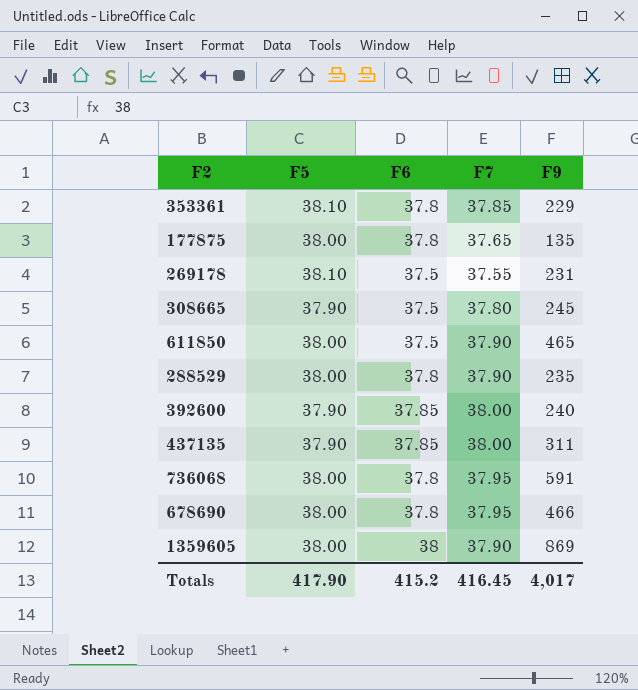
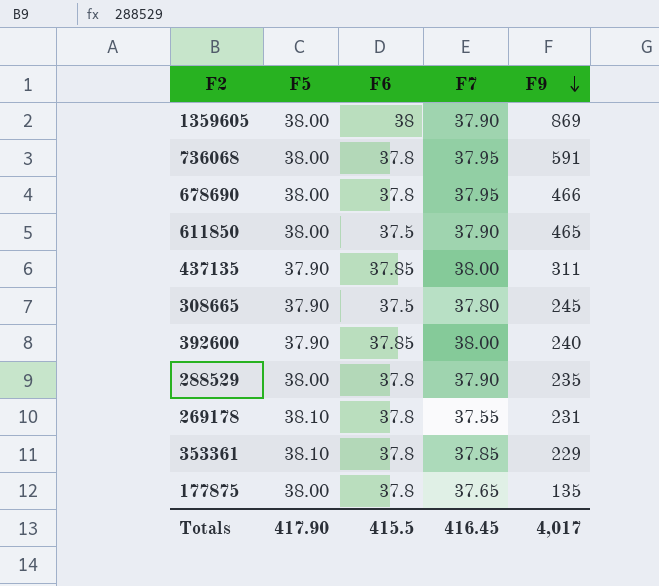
row order: none -> F9 descending
269178 | F6: 37.5 -> 37.8
Totals | F6: 415.2 -> 415.5

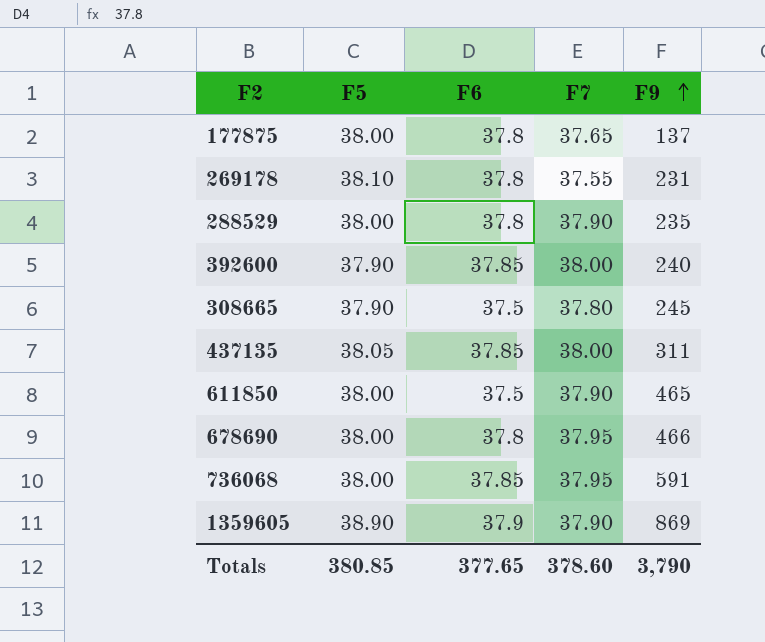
row order: F9 descending -> F9 ascending
row 353361: 38.10 | 37.8 | 37.85 | 229 -> none
177875 | F9: 135 -> 137
437135 | F5: 37.90 -> 38.05
736068 | F6: 37.8 -> 37.85
1359605 | F5: 38.00 -> 38.90
1359605 | F6: 38 -> 37.9
Totals | F5: 417.90 -> 380.85
Totals | F6: 415.5 -> 377.65
Totals | F7: 416.45 -> 378.60
Totals | F9: 4,017 -> 3,790

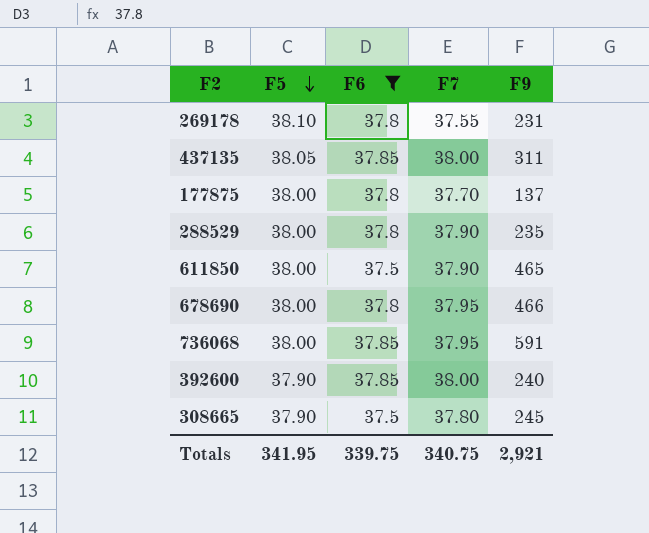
filter: none -> F6 != 37.9
row order: F9 ascending -> F5 descending
177875 | F7: 37.65 -> 37.70
Totals | F5: 380.85 -> 341.95
Totals | F6: 377.65 -> 339.75
Totals | F7: 378.60 -> 340.75
Totals | F9: 3,790 -> 2,921

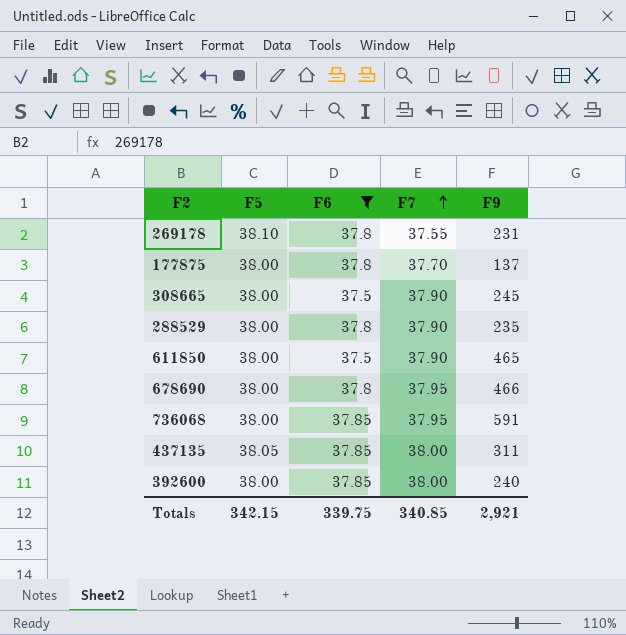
row order: F5 descending -> F7 ascending
308665 | F5: 37.90 -> 38.00
308665 | F7: 37.80 -> 37.90
392600 | F5: 37.90 -> 38.00
Totals | F5: 341.95 -> 342.15
Totals | F7: 340.75 -> 340.85

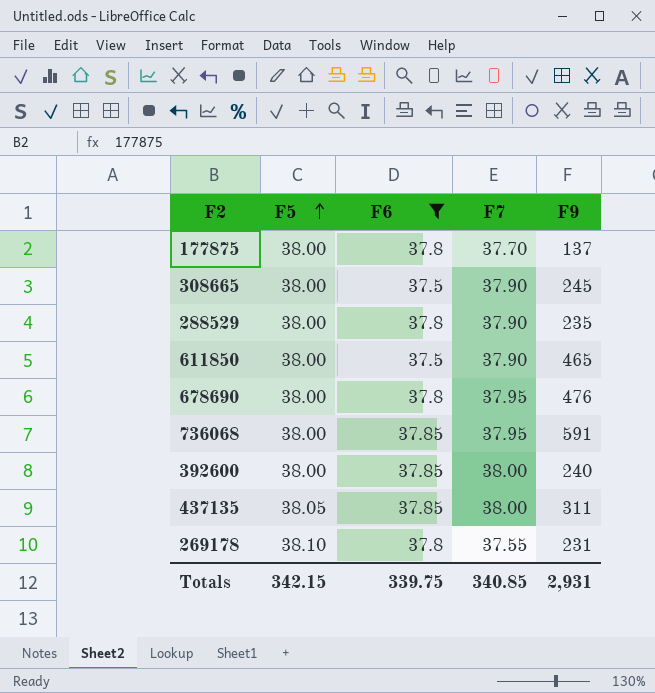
row order: F7 ascending -> F5 ascending
678690 | F9: 466 -> 476
Totals | F9: 2,921 -> 2,931

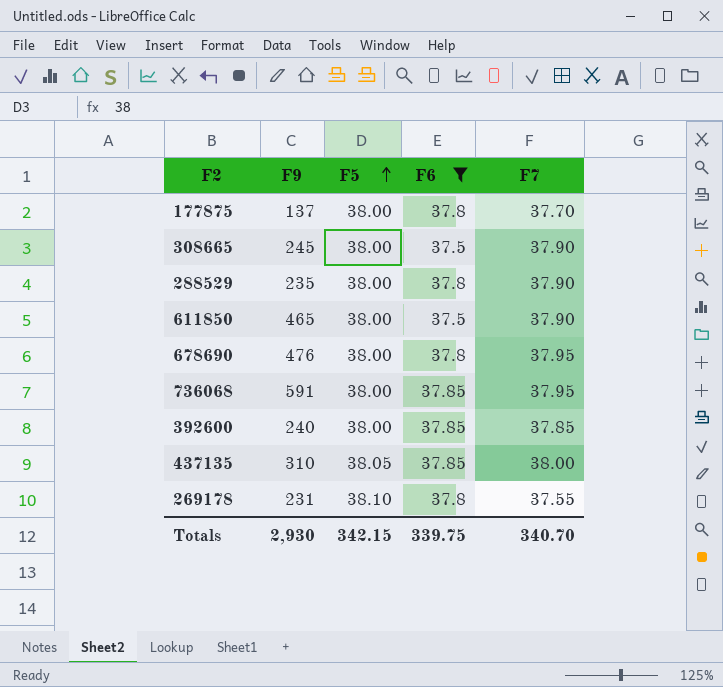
column F9 | position: 5 -> 2
392600 | F7: 38.00 -> 37.85
437135 | F9: 311 -> 310
Totals | F9: 2,931 -> 2,930
Totals | F7: 340.85 -> 340.70

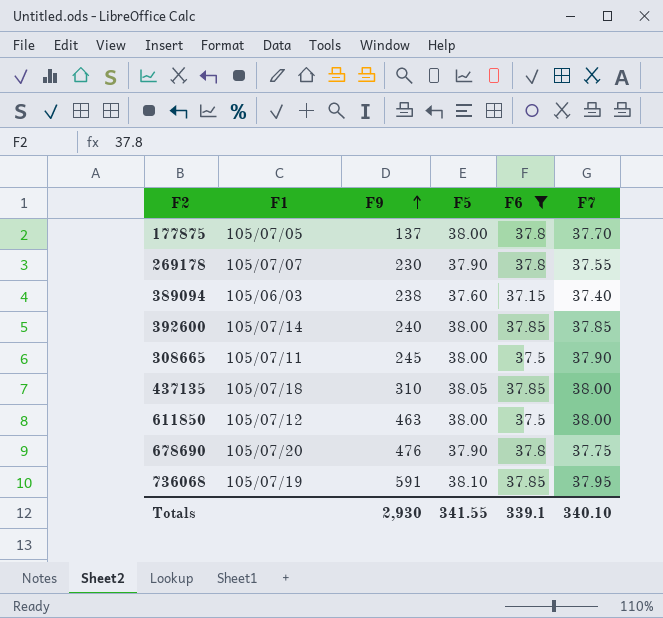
row order: F5 ascending -> F9 ascending
column F1 | position: none -> 2
row 288529: 235 | 38.00 | 37.8 | 37.90 -> none
269178 | F9: 231 -> 230
269178 | F5: 38.10 -> 37.90
row 389094: none -> 105/06/03 | 238 | 37.60 | 37.15 | 37.40
611850 | F9: 465 -> 463
611850 | F7: 37.90 -> 38.00
678690 | F5: 38.00 -> 37.90
678690 | F7: 37.95 -> 37.75
736068 | F5: 38.00 -> 38.10
Totals | F5: 342.15 -> 341.55
Totals | F6: 339.75 -> 339.1
Totals | F7: 340.70 -> 340.10

